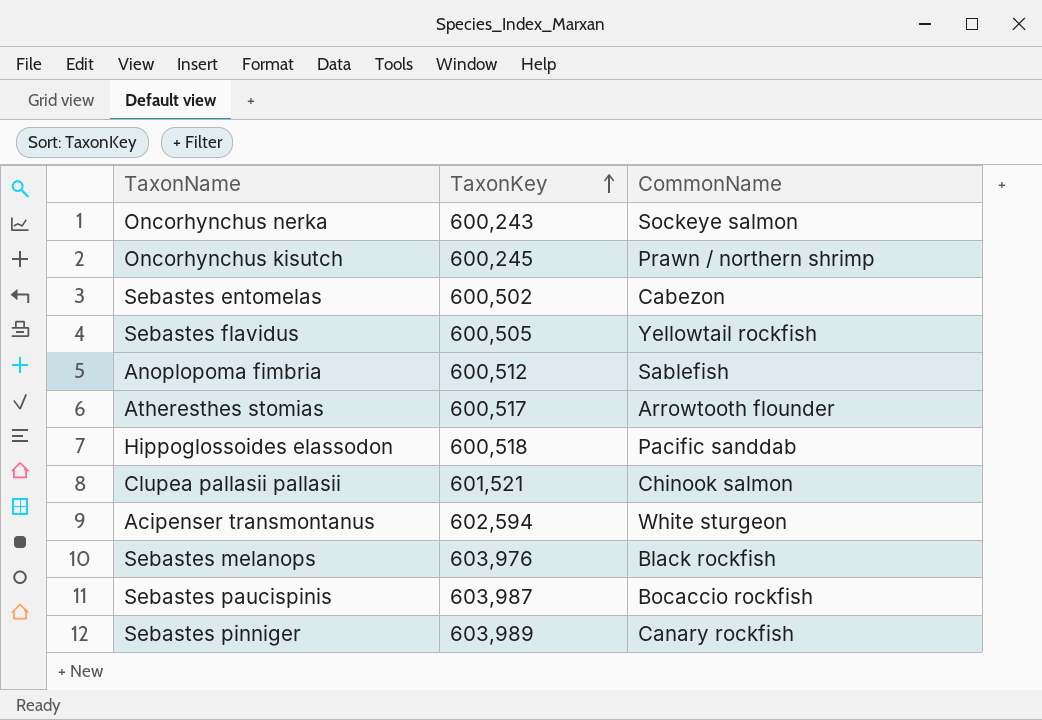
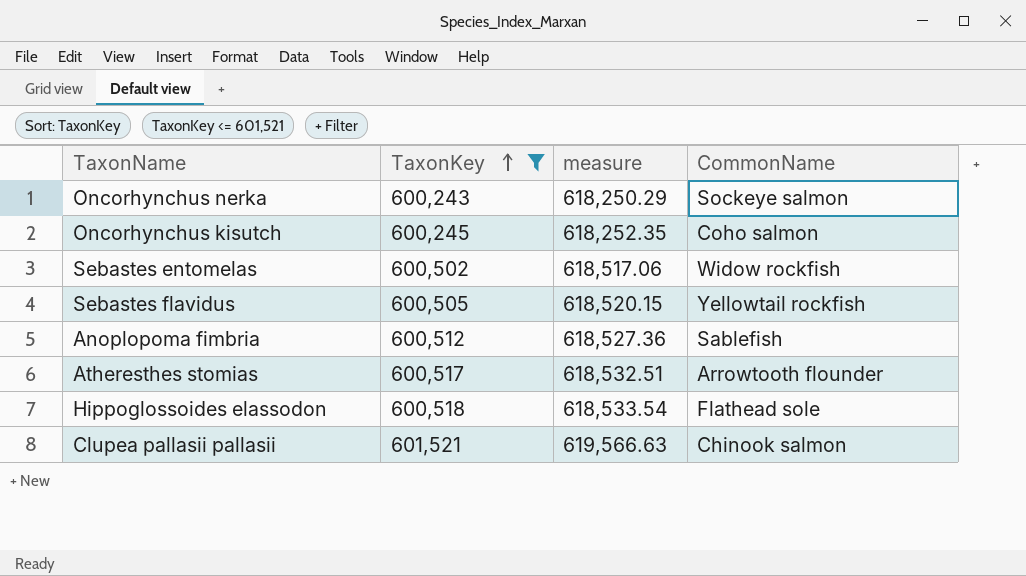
filter: none -> TaxonKey <= 601,521
column measure | formula: none -> [TaxonKey] * 1.03
Oncorhynchus kisutch | CommonName: Prawn / northern shrimp -> Coho salmon
Sebastes entomelas | CommonName: Cabezon -> Widow rockfish
Hippoglossoides elassodon | CommonName: Pacific sanddab -> Flathead sole

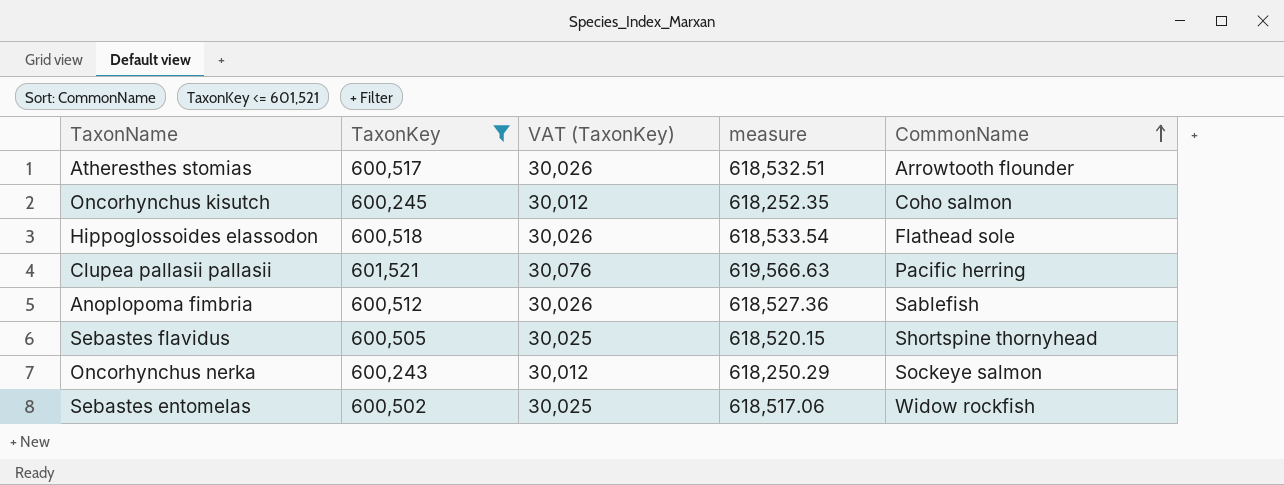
row order: TaxonKey ascending -> CommonName ascending
column VAT (TaxonKey) | formula: none -> [TaxonKey] * 0.05
Clupea pallasii pallasii | CommonName: Chinook salmon -> Pacific herring
Sebastes flavidus | CommonName: Yellowtail rockfish -> Shortspine thornyhead

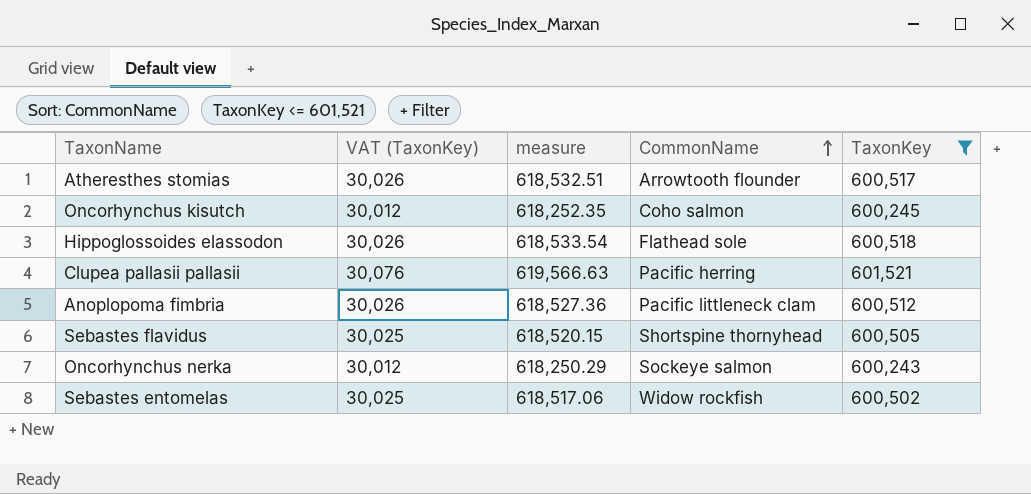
column TaxonKey | position: 2 -> 5
Anoplopoma fimbria | CommonName: Sablefish -> Pacific littleneck clam

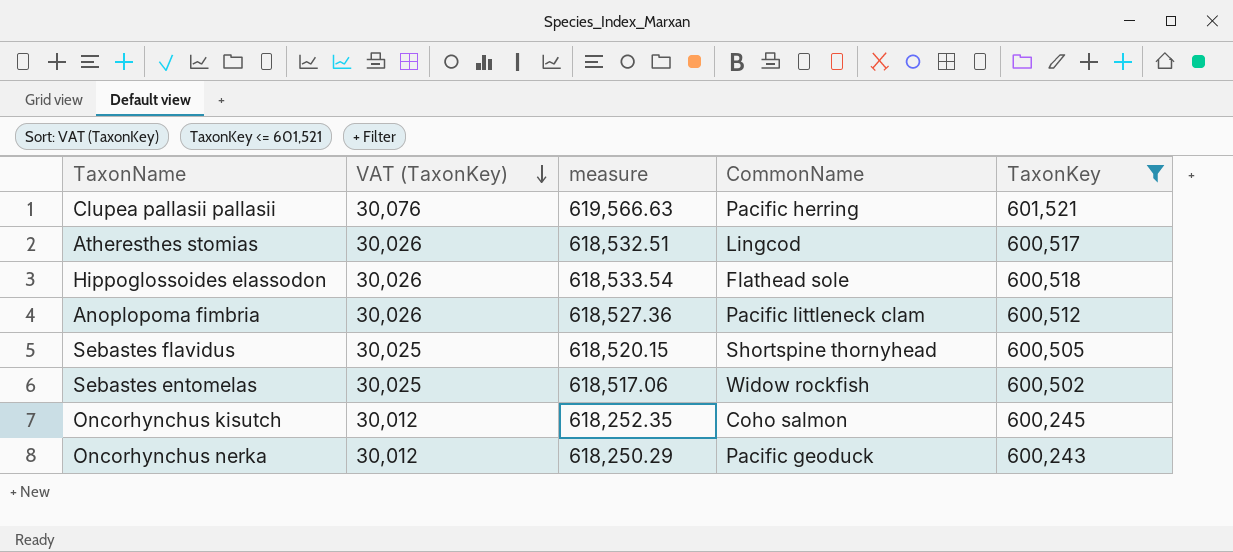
row order: CommonName ascending -> VAT (TaxonKey) descending
Atheresthes stomias | CommonName: Arrowtooth flounder -> Lingcod
Oncorhynchus nerka | CommonName: Sockeye salmon -> Pacific geoduck

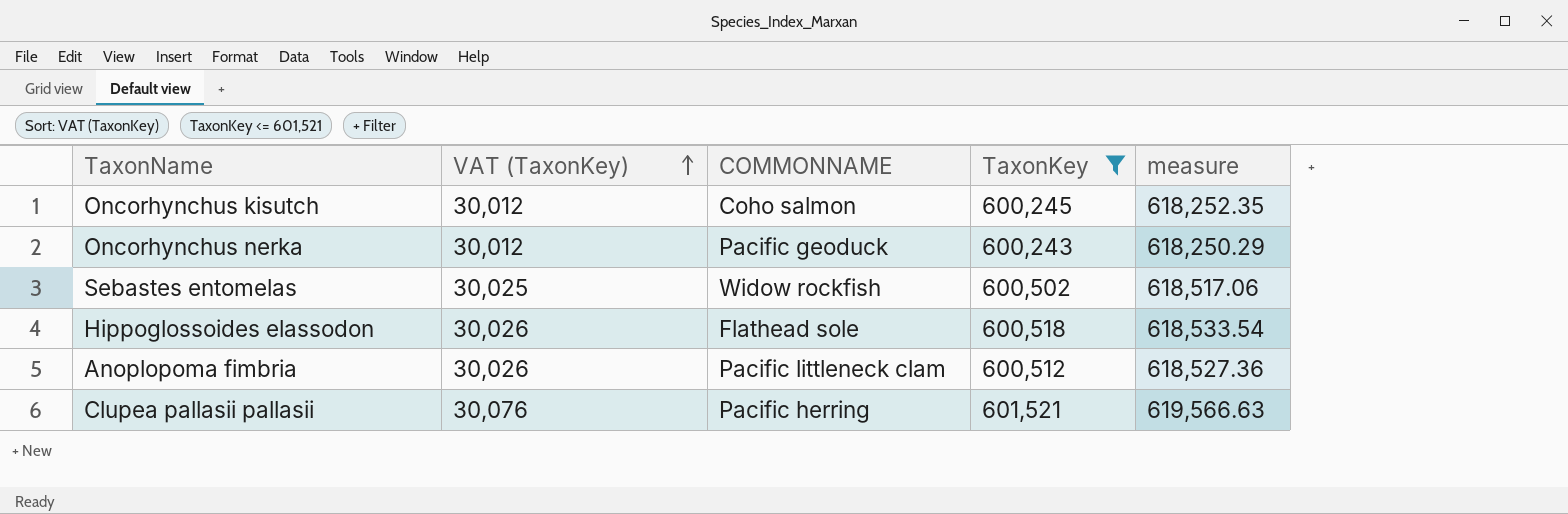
row order: VAT (TaxonKey) descending -> VAT (TaxonKey) ascending
column name: CommonName -> COMMONNAME
column measure | position: 3 -> 5
row Atheresthes stomias: 30,026 | 618,532.51 | Lingcod | 600,517 -> none
row Sebastes flavidus: 30,025 | 618,520.15 | Shortspine thornyhead | 600,505 -> none

